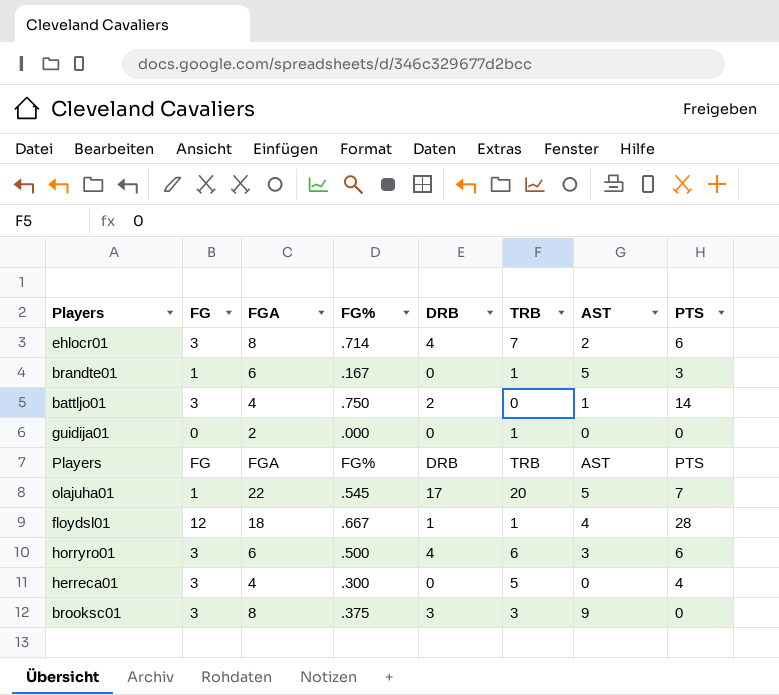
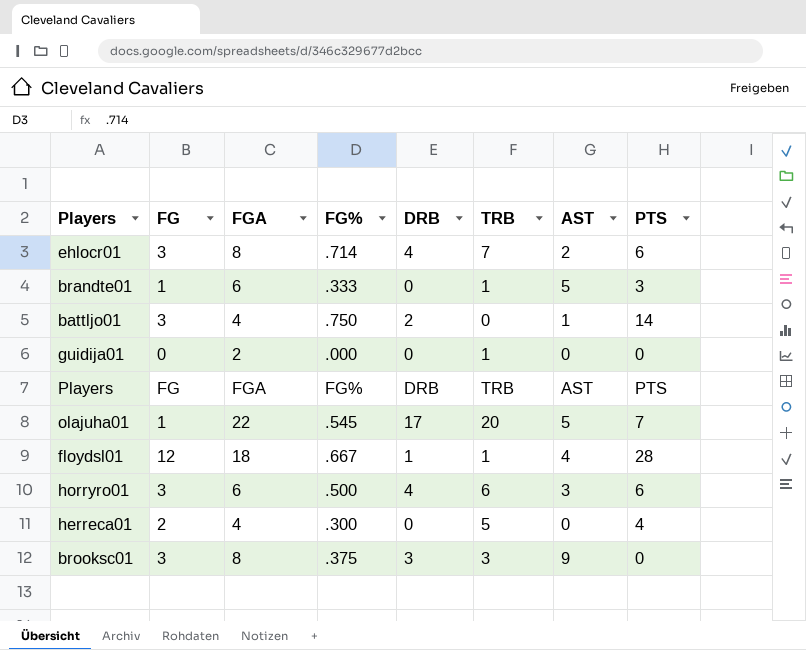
brandte01 | FG%: .167 -> .333
herreca01 | FG: 3 -> 2

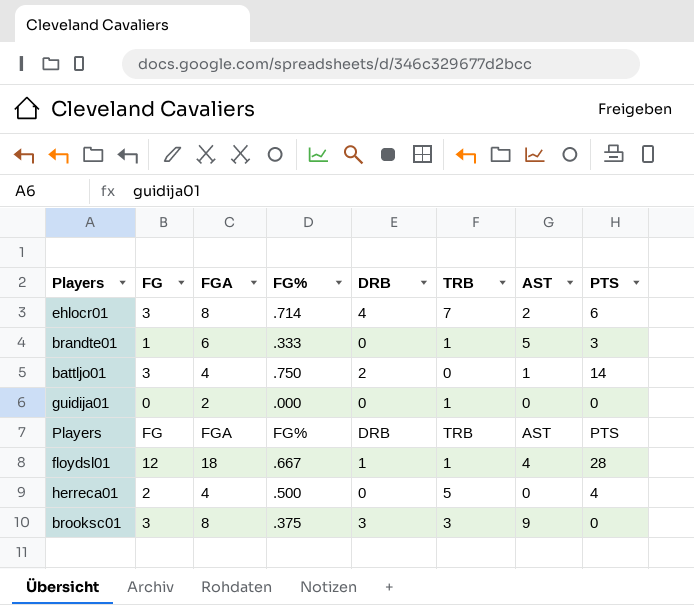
row olajuha01: 1 | 22 | .545 | 17 | 20 | 5 | 7 -> none
row horryro01: 3 | 6 | .500 | 4 | 6 | 3 | 6 -> none
herreca01 | FG%: .300 -> .500

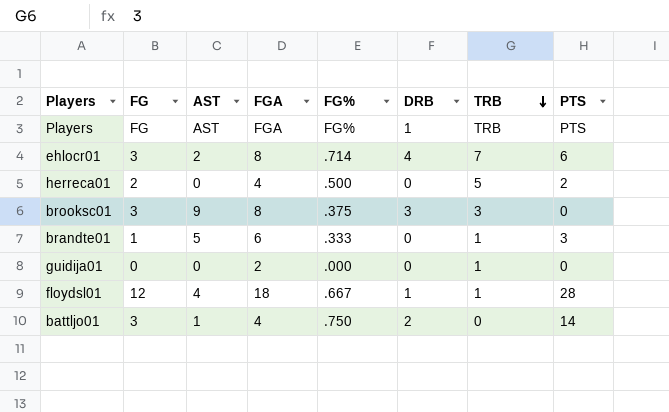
row order: none -> TRB descending
column AST | position: 7 -> 3
Players | DRB: DRB -> 1
herreca01 | PTS: 4 -> 2

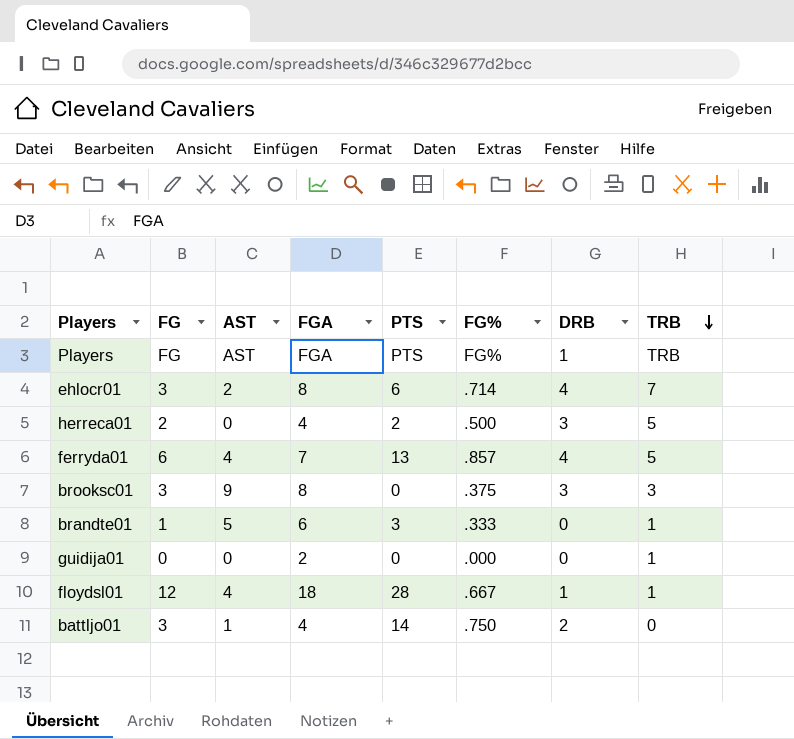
column PTS | position: 8 -> 5
herreca01 | DRB: 0 -> 3
row ferryda01: none -> 6 | 4 | 7 | 13 | .857 | 4 | 5

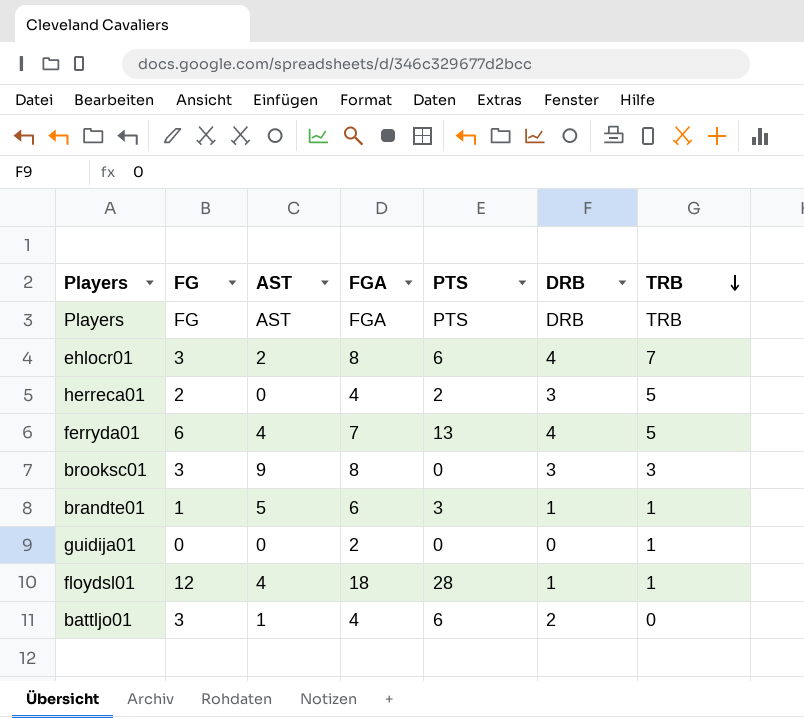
column FG% | position: 6 -> none
Players | DRB: 1 -> DRB
brandte01 | DRB: 0 -> 1
battljo01 | PTS: 14 -> 6

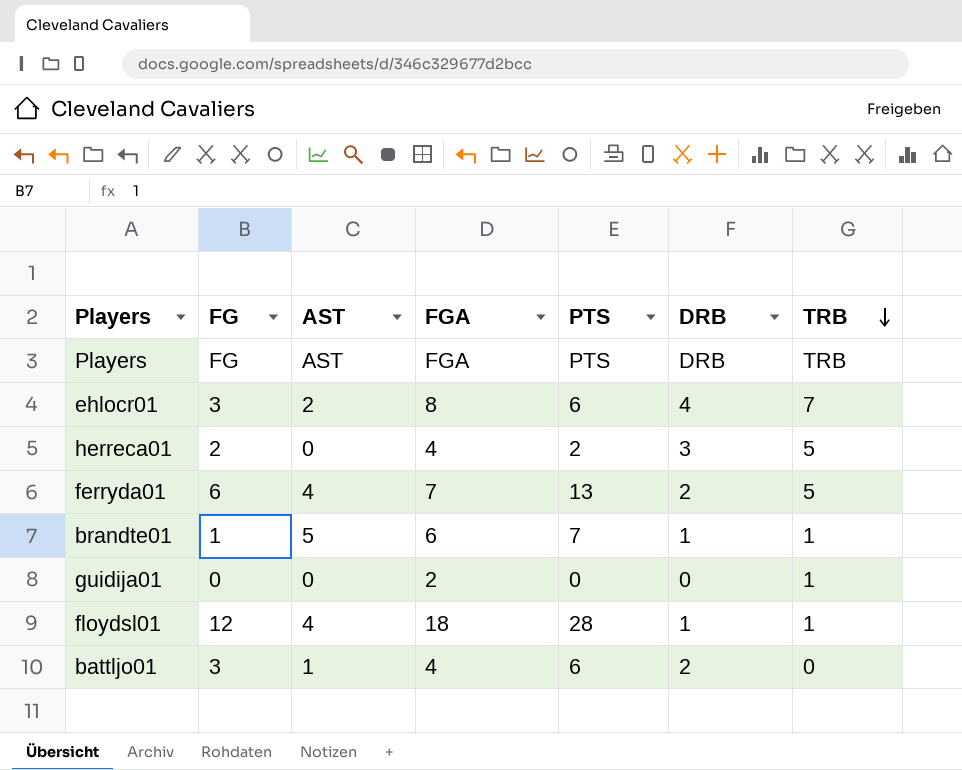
row brooksc01: 3 | 9 | 8 | 0 | 3 | 3 -> none
ferryda01 | DRB: 4 -> 2
brandte01 | PTS: 3 -> 7

